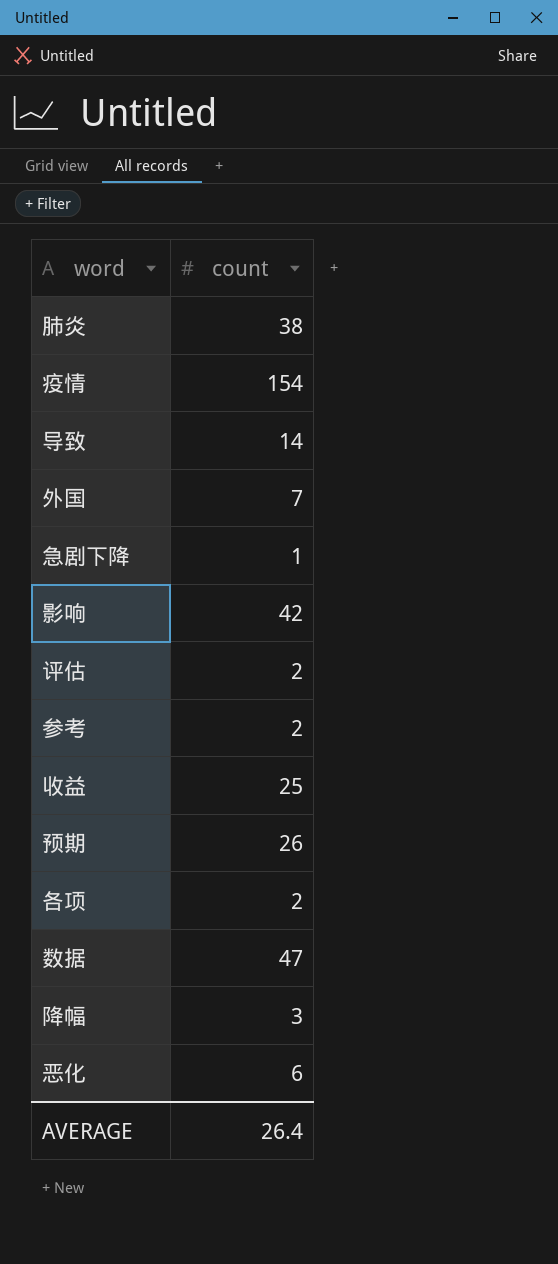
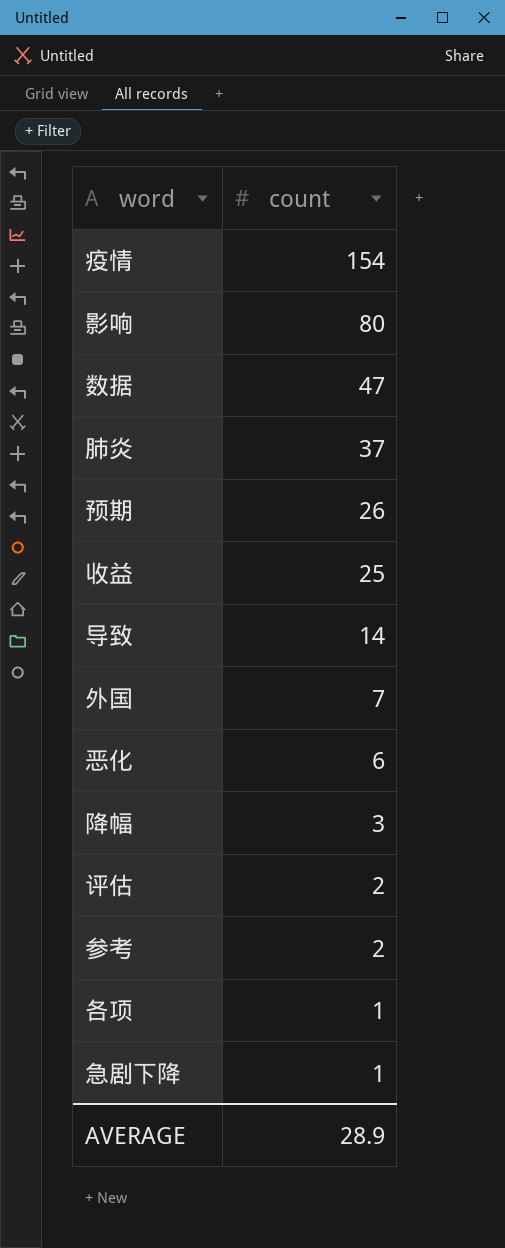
row order: none -> count descending
影响 | count: 42 -> 80
肺炎 | count: 38 -> 37
各项 | count: 2 -> 1
AVERAGE | count: 26.4 -> 28.9

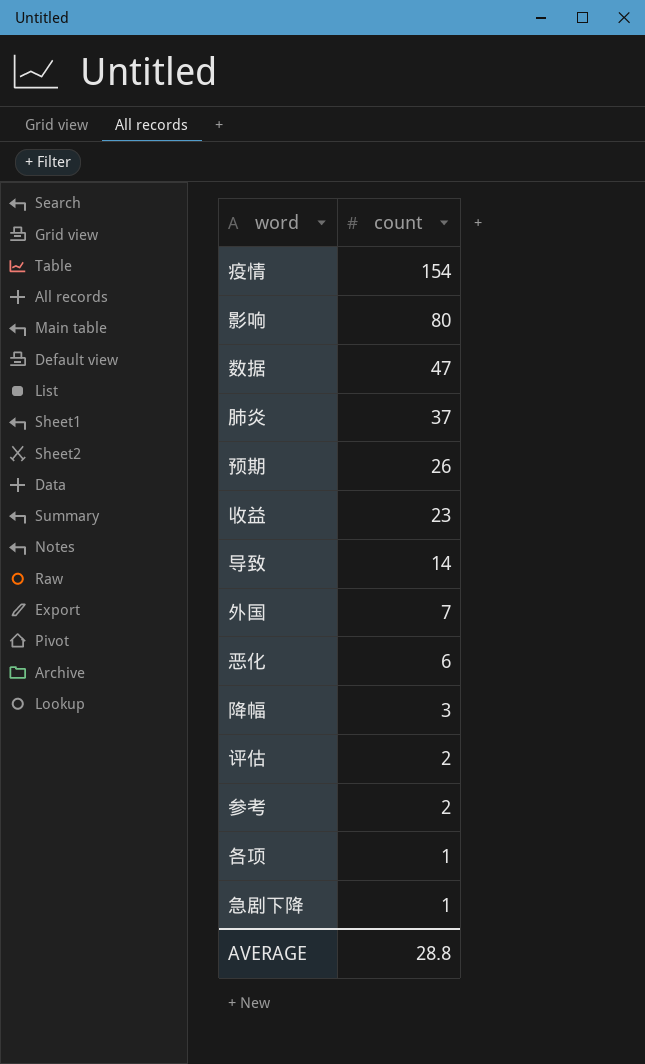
收益 | count: 25 -> 23
AVERAGE | count: 28.9 -> 28.8

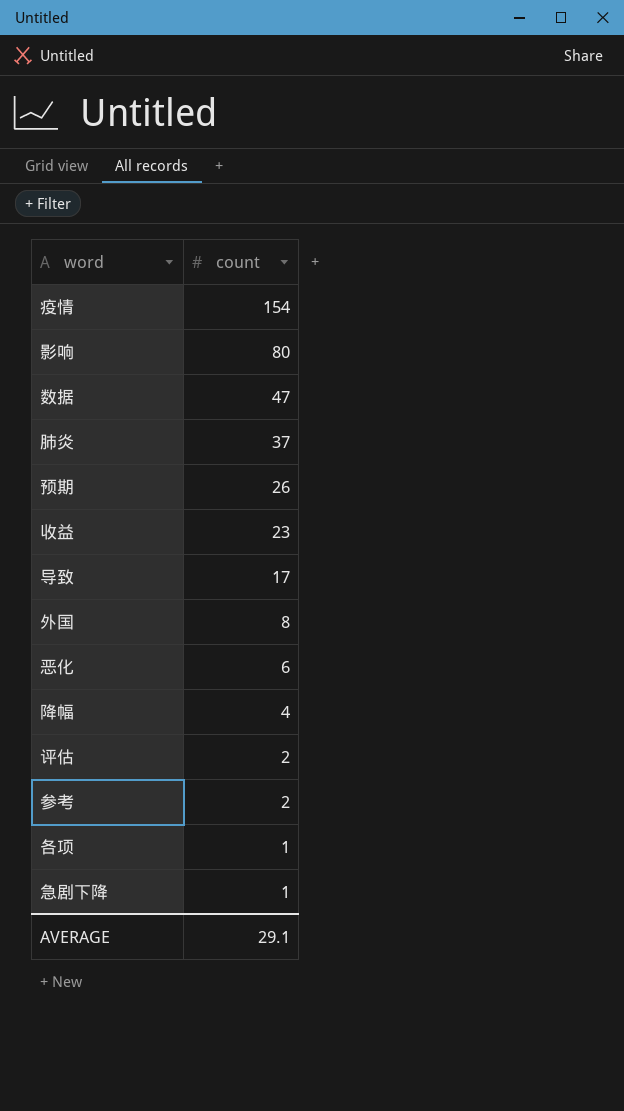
导致 | count: 14 -> 17
外国 | count: 7 -> 8
降幅 | count: 3 -> 4
AVERAGE | count: 28.8 -> 29.1

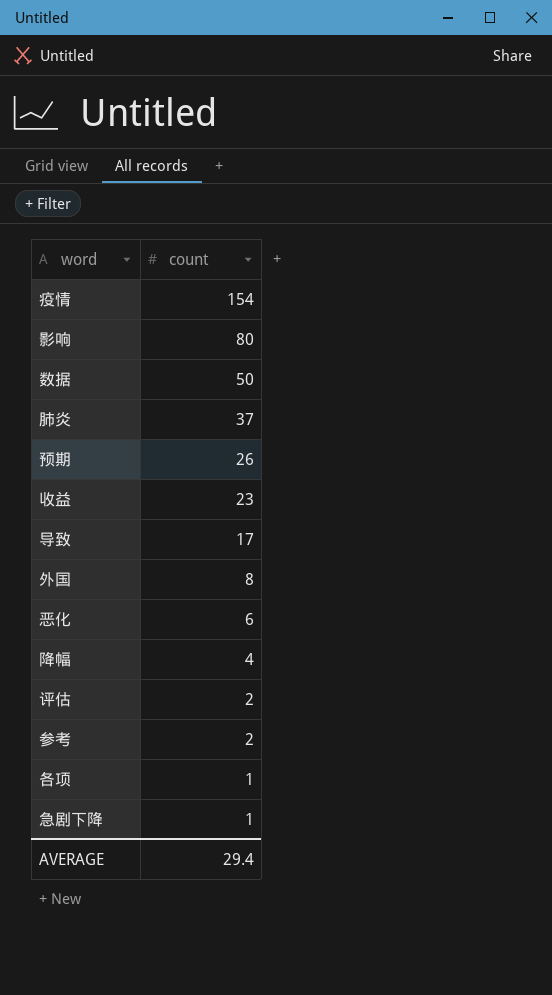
数据 | count: 47 -> 50
AVERAGE | count: 29.1 -> 29.4

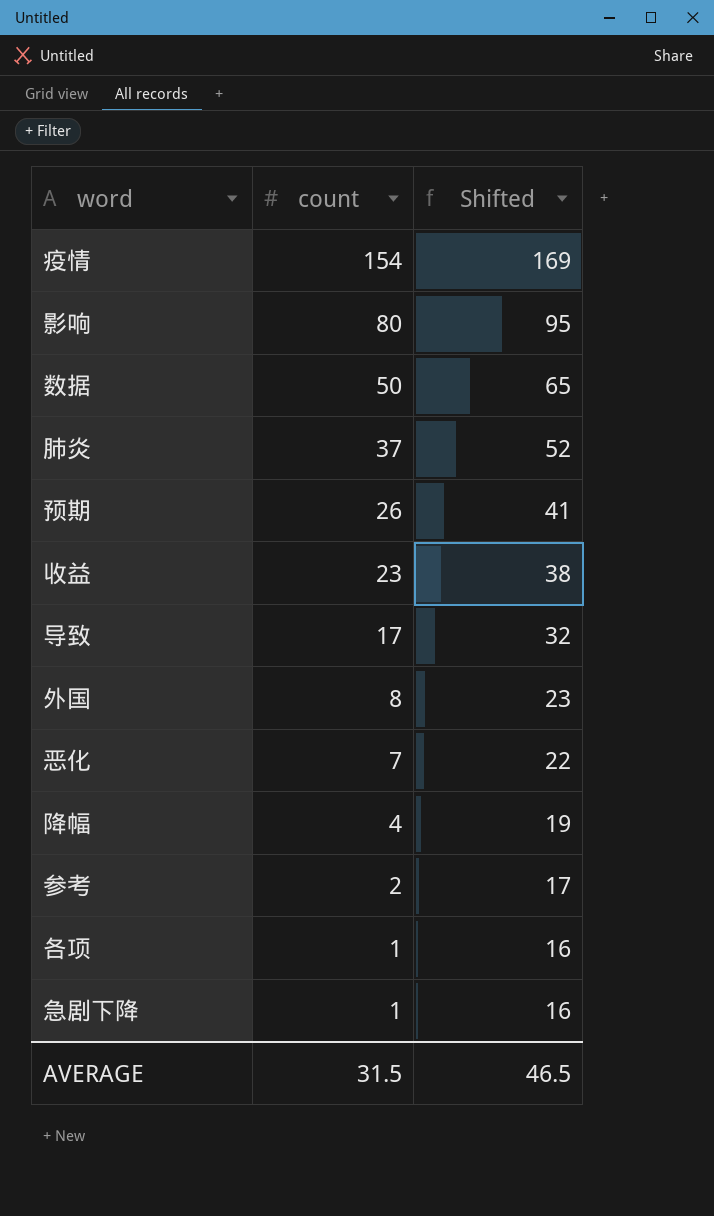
column Shifted | formula: none -> [count] + 15
row 评估: 2 -> none
恶化 | count: 6 -> 7
AVERAGE | count: 29.4 -> 31.5

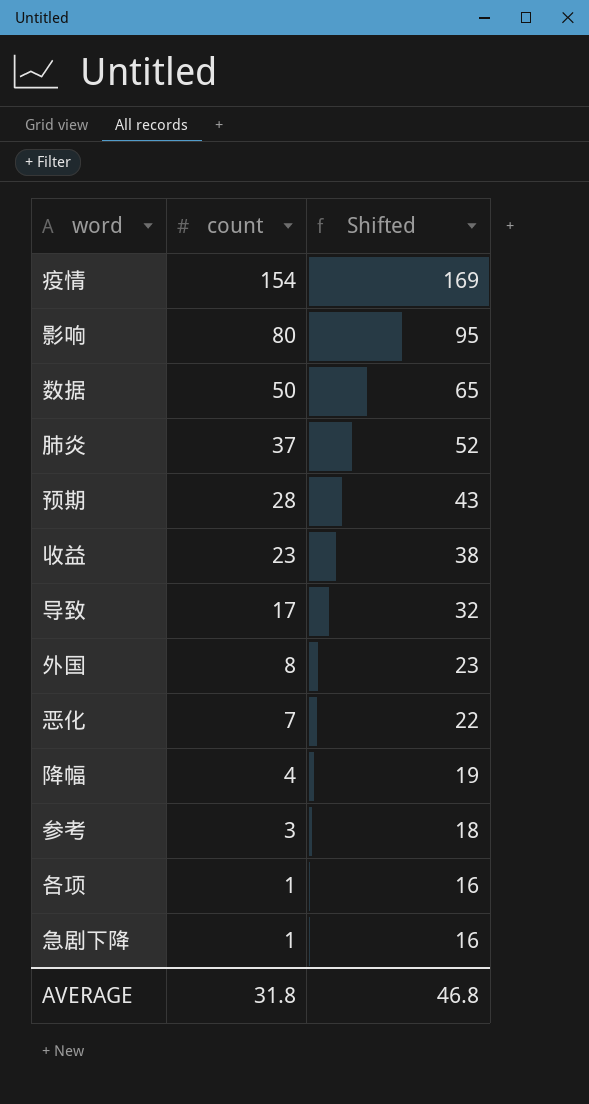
预期 | count: 26 -> 28
预期 | Shifted: 41 -> 43
参考 | count: 2 -> 3
参考 | Shifted: 17 -> 18
AVERAGE | count: 31.5 -> 31.8
AVERAGE | Shifted: 46.5 -> 46.8

